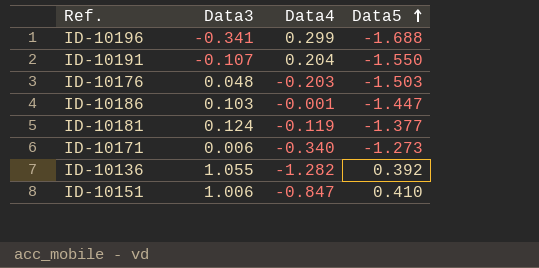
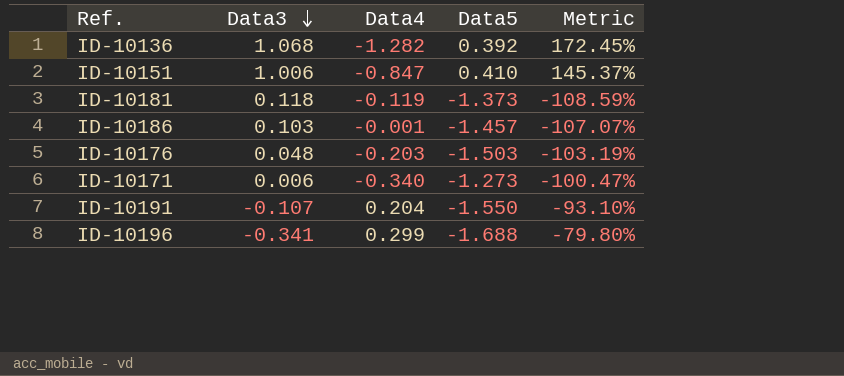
row order: Data5 ascending -> Data3 descending
column Metric | formula: none -> ([Data3] - [Data5]) / [Data5]
ID-10136 | Data3: 1.055 -> 1.068
ID-10181 | Data3: 0.124 -> 0.118
ID-10181 | Data5: -1.377 -> -1.373
ID-10186 | Data5: -1.447 -> -1.457

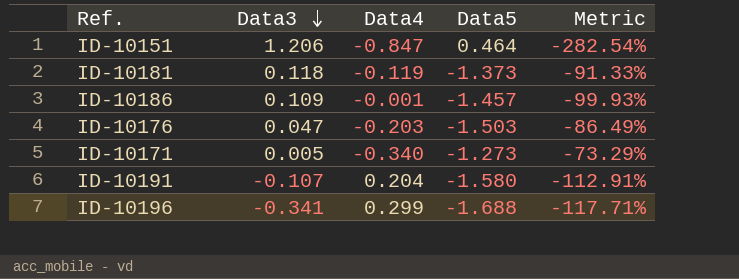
column Metric | formula: ([Data3] - [Data5]) / [Data5] -> ([Data4] - [Data5]) / [Data5]
row ID-10136: 1.068 | -1.282 | 0.392 | 172.45% -> none
ID-10151 | Data3: 1.006 -> 1.206
ID-10151 | Data5: 0.410 -> 0.464
ID-10186 | Data3: 0.103 -> 0.109
ID-10176 | Data3: 0.048 -> 0.047
ID-10171 | Data3: 0.006 -> 0.005
ID-10191 | Data5: -1.550 -> -1.580

